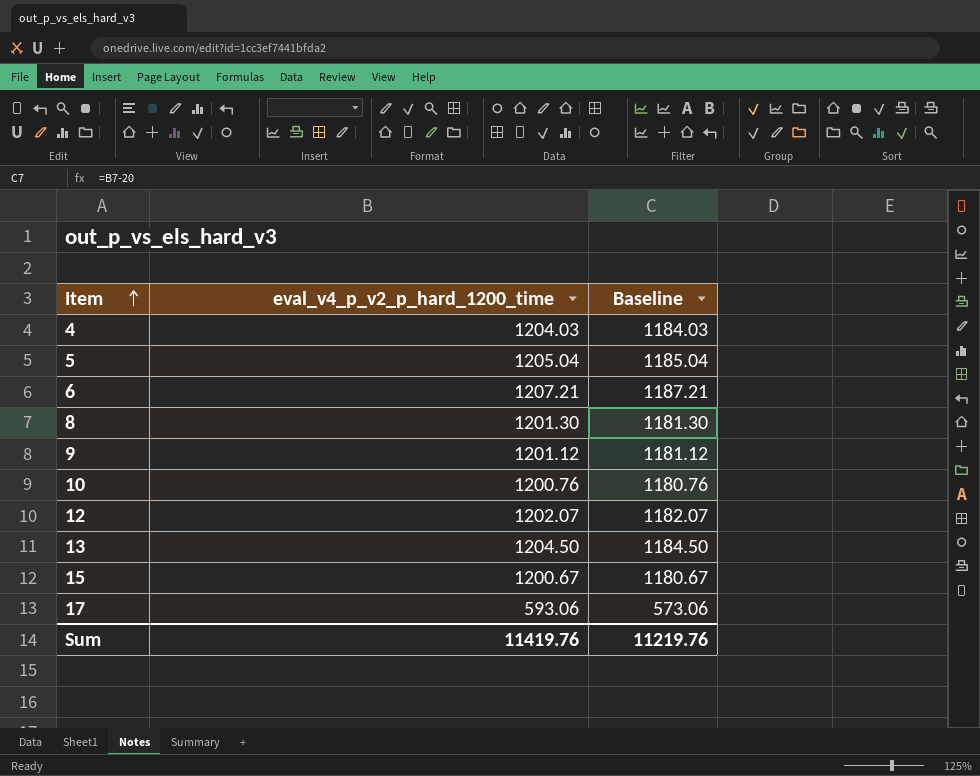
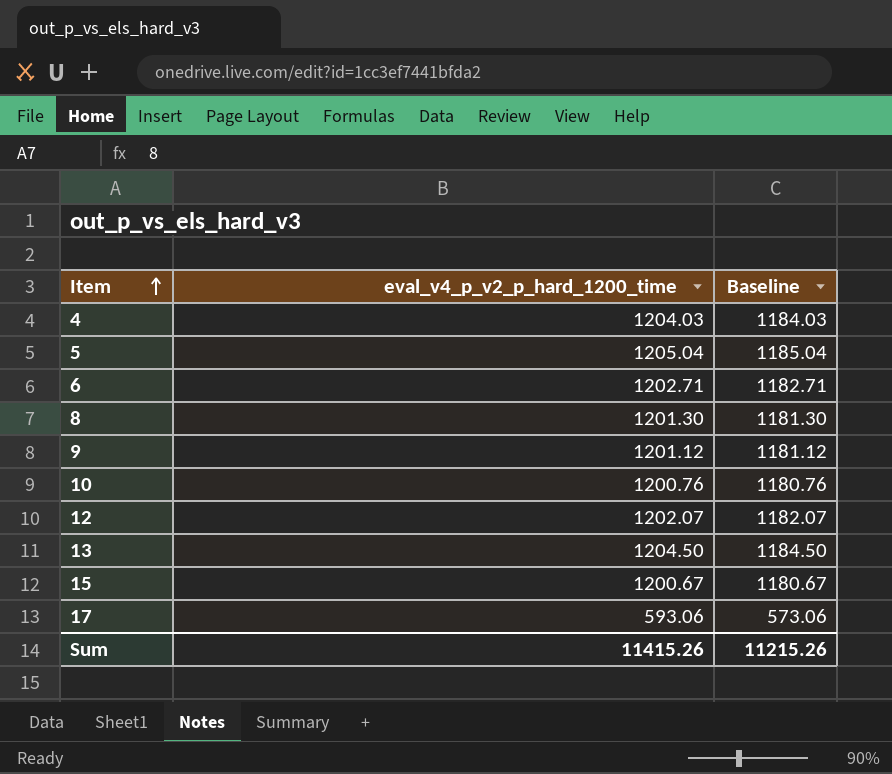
6 | eval_v4_p_v2_p_hard_1200_time: 1207.21 -> 1202.71
6 | Baseline: 1187.21 -> 1182.71
Sum | eval_v4_p_v2_p_hard_1200_time: 11419.76 -> 11415.26
Sum | Baseline: 11219.76 -> 11215.26

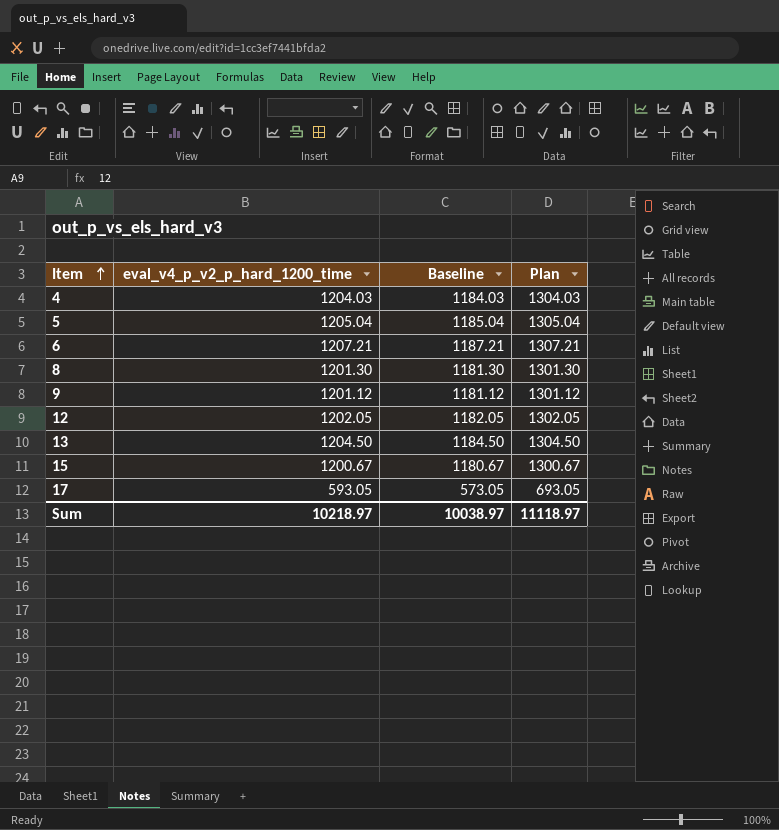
column Plan | formula: none -> [eval_v4_p_v2_p_hard_1200_time] + 100
row 10: 1200.76 | 1180.76 -> none
6 | eval_v4_p_v2_p_hard_1200_time: 1202.71 -> 1207.21
6 | Baseline: 1182.71 -> 1187.21
12 | eval_v4_p_v2_p_hard_1200_time: 1202.07 -> 1202.05
12 | Baseline: 1182.07 -> 1182.05
17 | eval_v4_p_v2_p_hard_1200_time: 593.06 -> 593.05
17 | Baseline: 573.06 -> 573.05
Sum | eval_v4_p_v2_p_hard_1200_time: 11415.26 -> 10218.97
Sum | Baseline: 11215.26 -> 10038.97

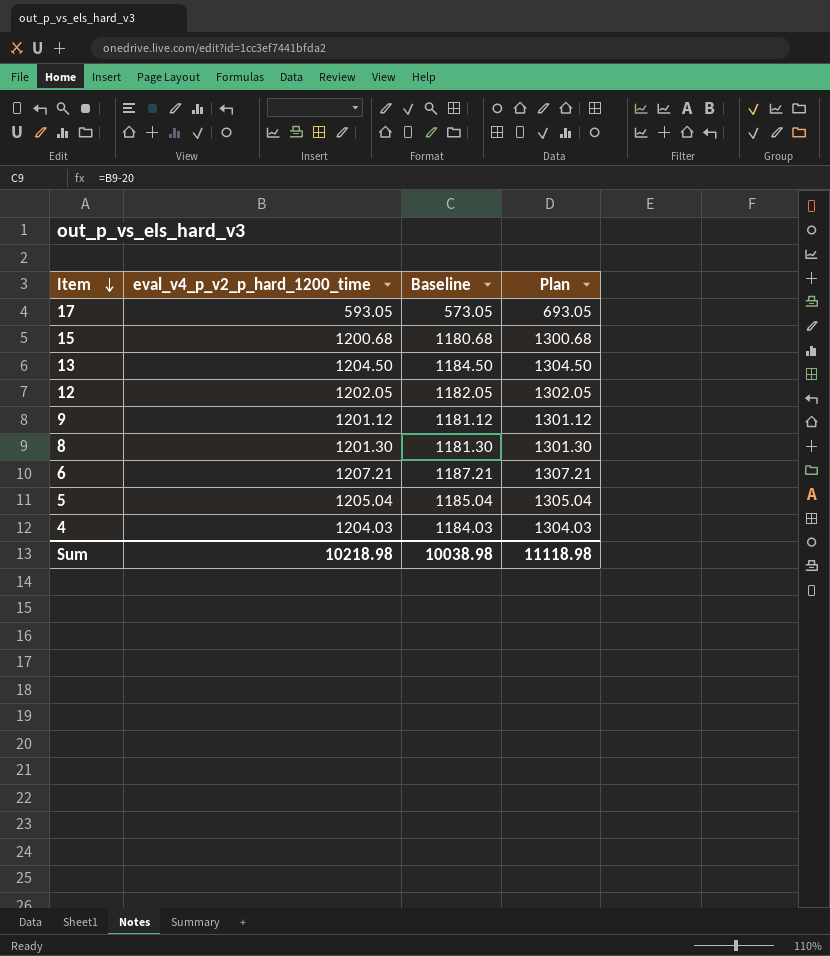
row order: Item ascending -> Item descending
15 | eval_v4_p_v2_p_hard_1200_time: 1200.67 -> 1200.68
15 | Baseline: 1180.67 -> 1180.68
15 | Plan: 1300.67 -> 1300.68
Sum | eval_v4_p_v2_p_hard_1200_time: 10218.97 -> 10218.98
Sum | Baseline: 10038.97 -> 10038.98
Sum | Plan: 11118.97 -> 11118.98

